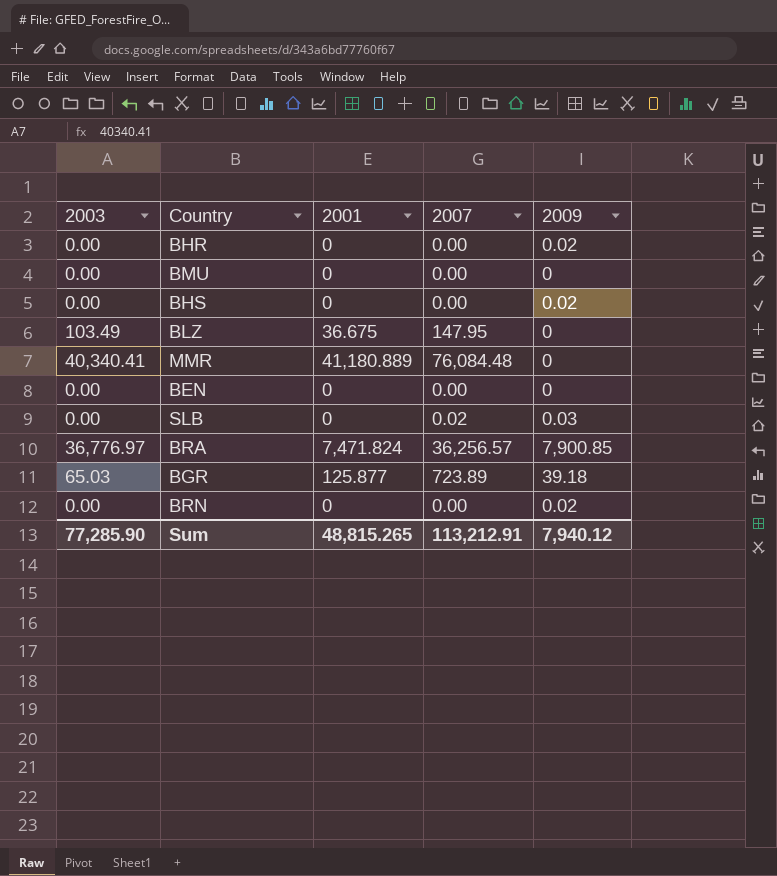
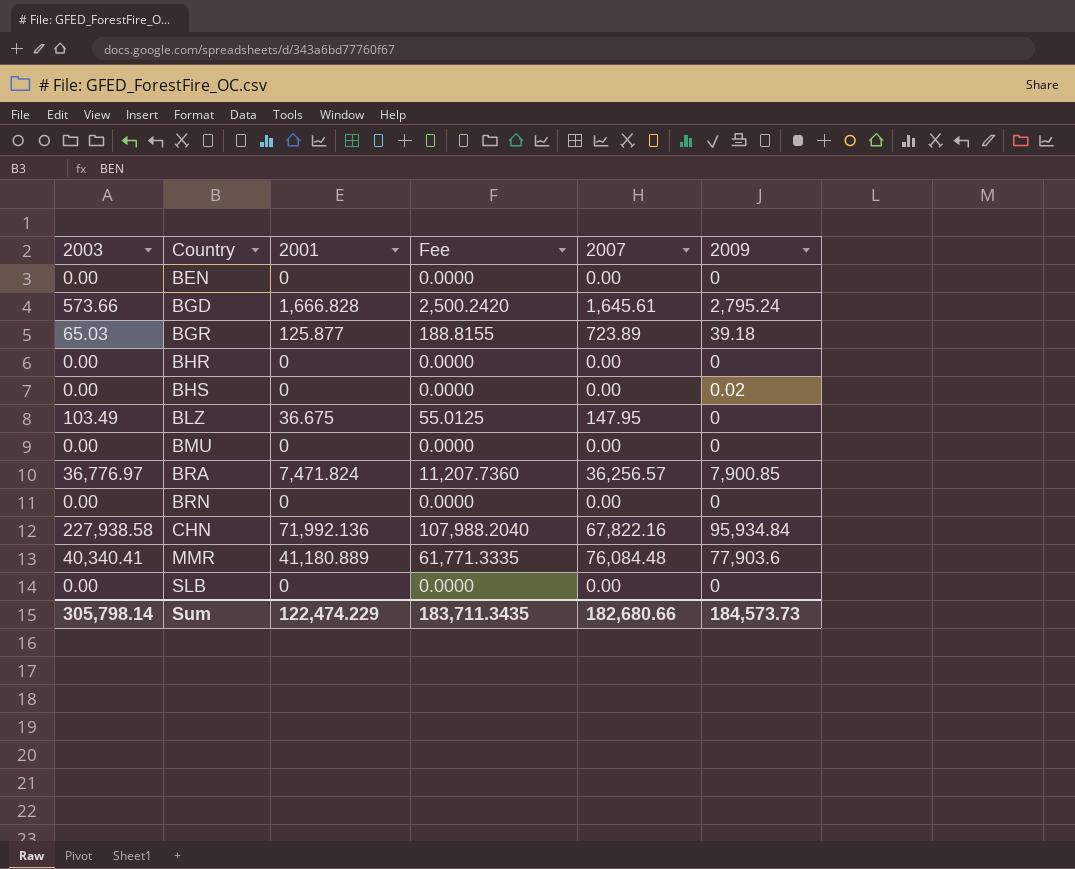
row order: none -> Country ascending
column Fee | formula: none -> [2001] * 1.5
row BGD: none -> 573.66 | 1,666.828 | 2,500.2420 | 1,645.61 | 2,795.24
BHR | 2009: 0.02 -> 0
BRN | 2009: 0.02 -> 0
row CHN: none -> 227,938.58 | 71,992.136 | 107,988.2040 | 67,822.16 | 95,934.84
MMR | 2009: 0 -> 77,903.6
SLB | 2007: 0.02 -> 0.00
SLB | 2009: 0.03 -> 0
Sum | 2003: 77,285.90 -> 305,798.14
Sum | 2001: 48,815.265 -> 122,474.229
Sum | 2007: 113,212.91 -> 182,680.66
Sum | 2009: 7,940.12 -> 184,573.73

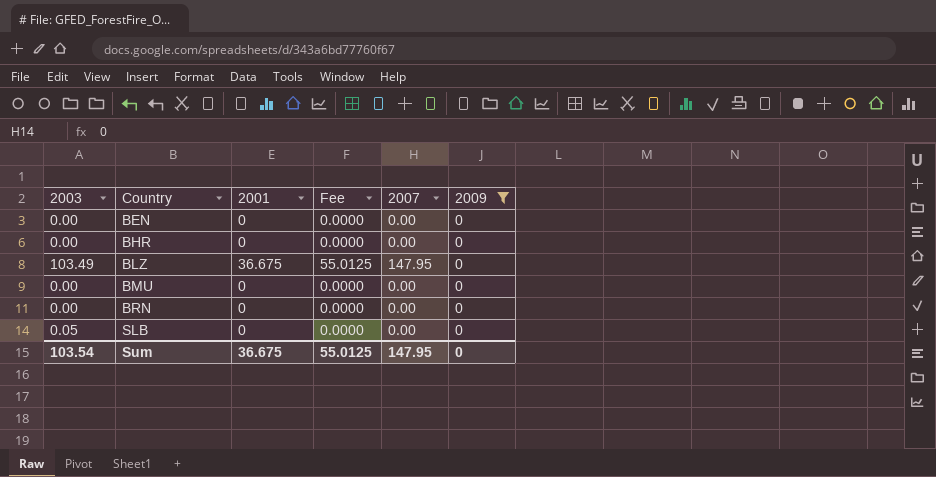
filter: none -> 2009 = 0
SLB | 2003: 0.00 -> 0.05
Sum | 2003: 305,798.14 -> 103.54
Sum | 2001: 122,474.229 -> 36.675
Sum | Fee: 183,711.3435 -> 55.0125
Sum | 2007: 182,680.66 -> 147.95
Sum | 2009: 184,573.73 -> 0

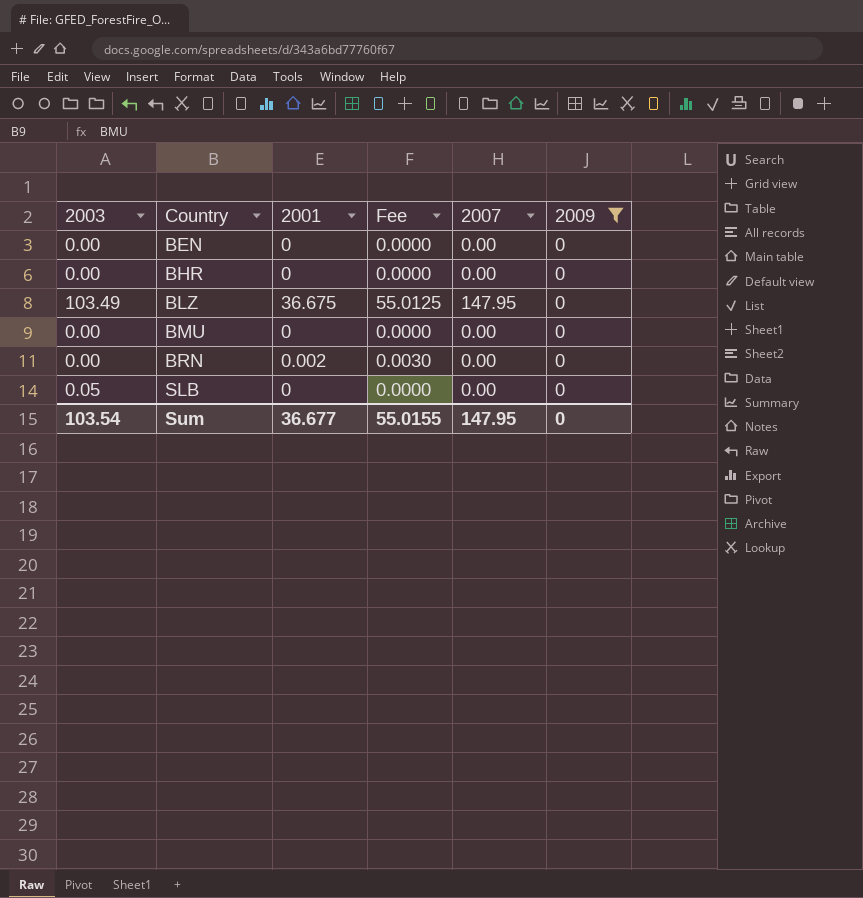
BRN | 2001: 0 -> 0.002
BRN | Fee: 0.0000 -> 0.0030
Sum | 2001: 36.675 -> 36.677
Sum | Fee: 55.0125 -> 55.0155

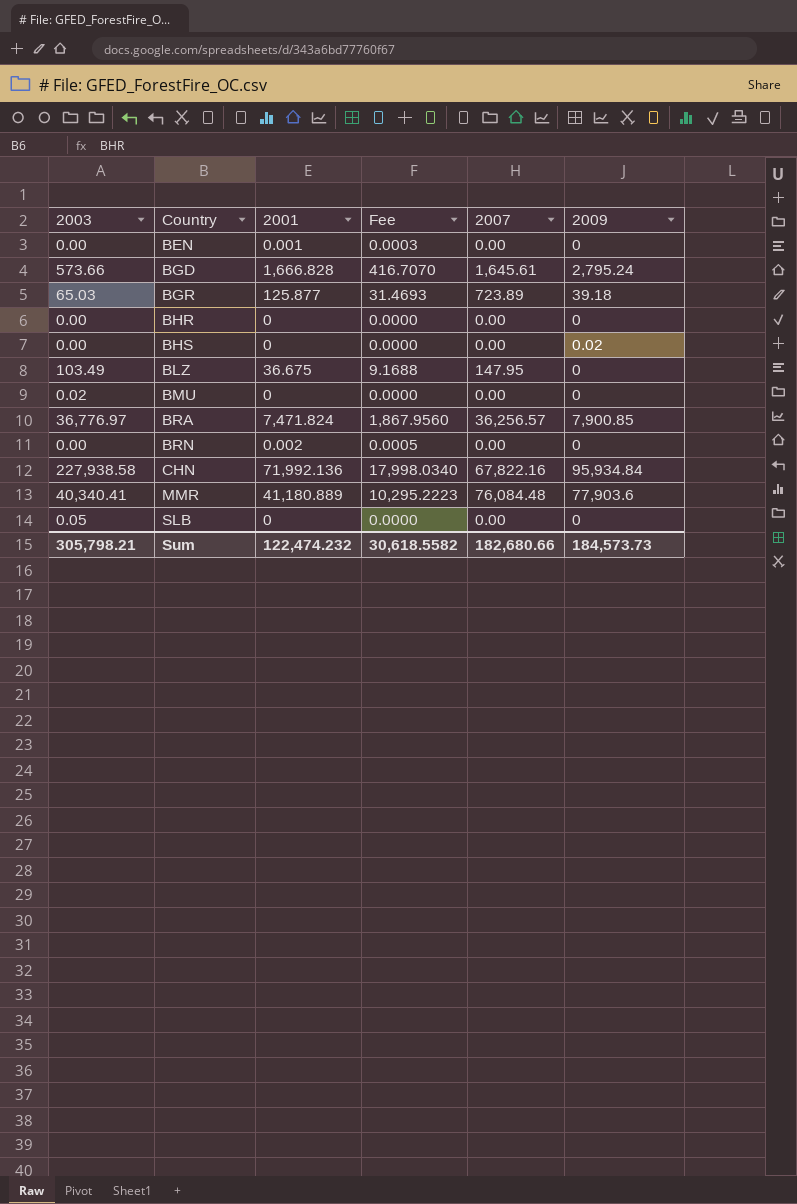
filter: 2009 = 0 -> none
column Fee | formula: [2001] * 1.5 -> [2001] * 0.25
BEN | 2001: 0 -> 0.001
BMU | 2003: 0.00 -> 0.02
Sum | 2003: 103.54 -> 305,798.21
Sum | 2001: 36.677 -> 122,474.232
Sum | Fee: 55.0155 -> 30,618.5582
Sum | 2007: 147.95 -> 182,680.66
Sum | 2009: 0 -> 184,573.73

